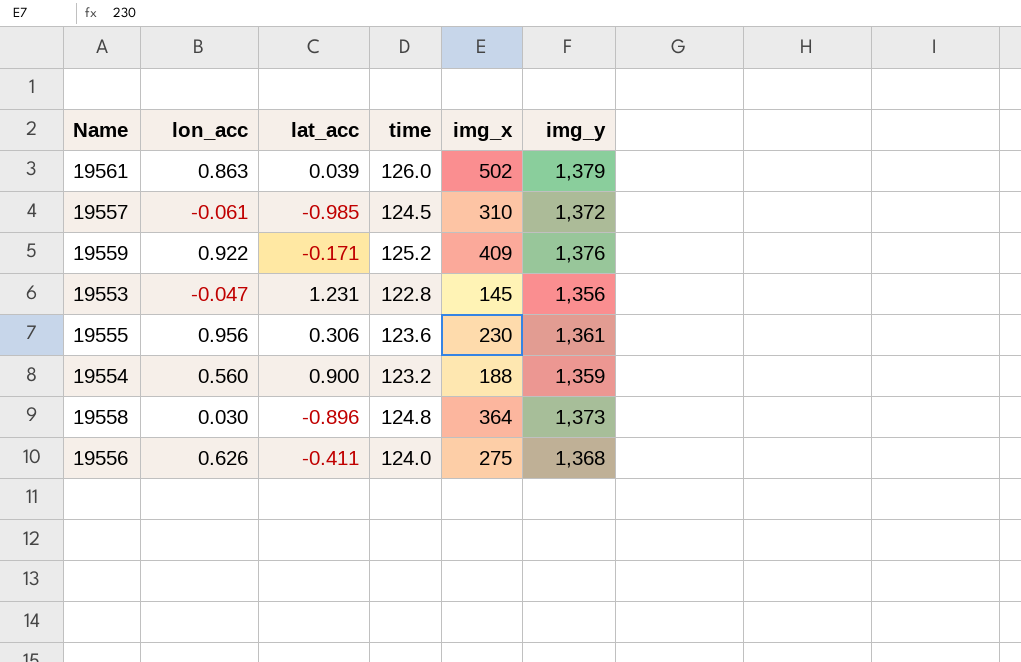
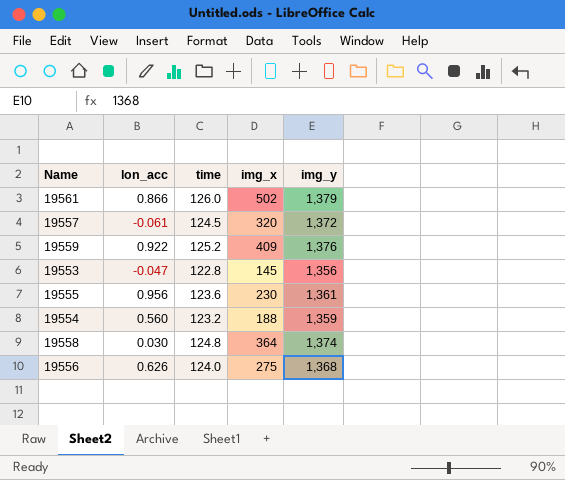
column lat_acc | position: 3 -> none
19561 | lon_acc: 0.863 -> 0.866
19557 | img_x: 310 -> 320
19558 | img_y: 1,373 -> 1,374

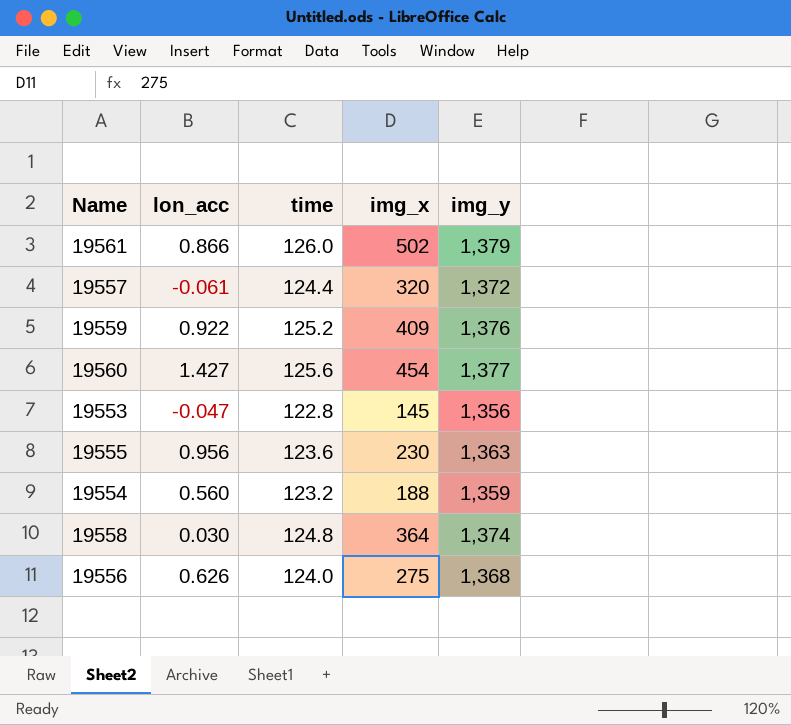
19557 | time: 124.5 -> 124.4
row 19560: none -> 1.427 | 125.6 | 454 | 1,377
19555 | img_y: 1,361 -> 1,363

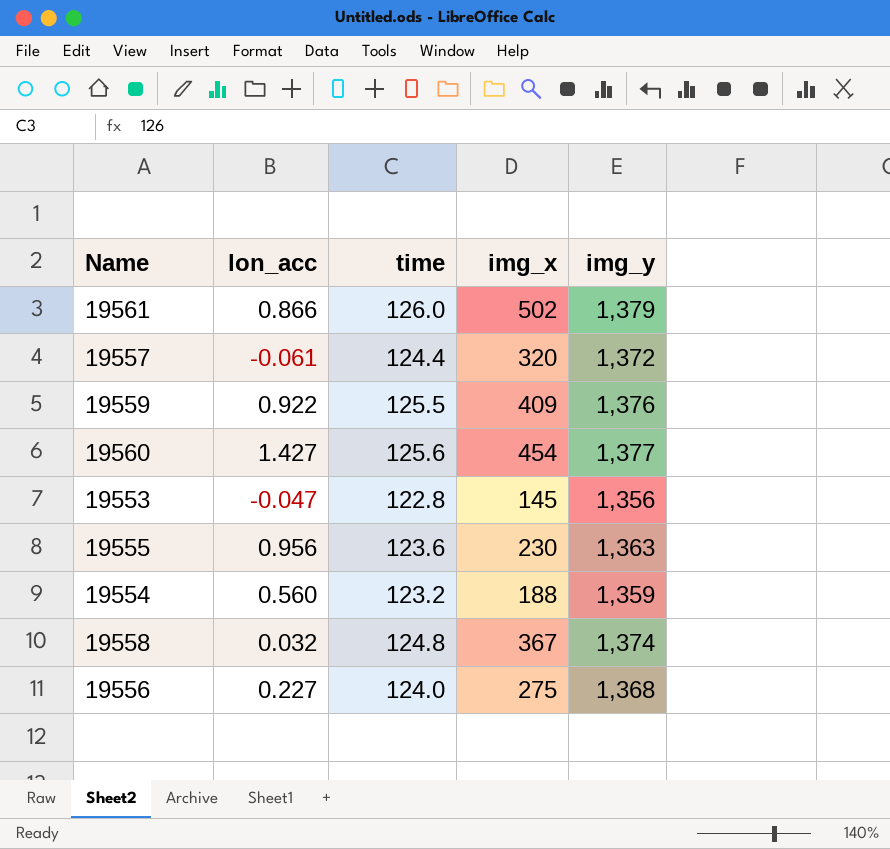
19559 | time: 125.2 -> 125.5
19558 | lon_acc: 0.030 -> 0.032
19558 | img_x: 364 -> 367
19556 | lon_acc: 0.626 -> 0.227

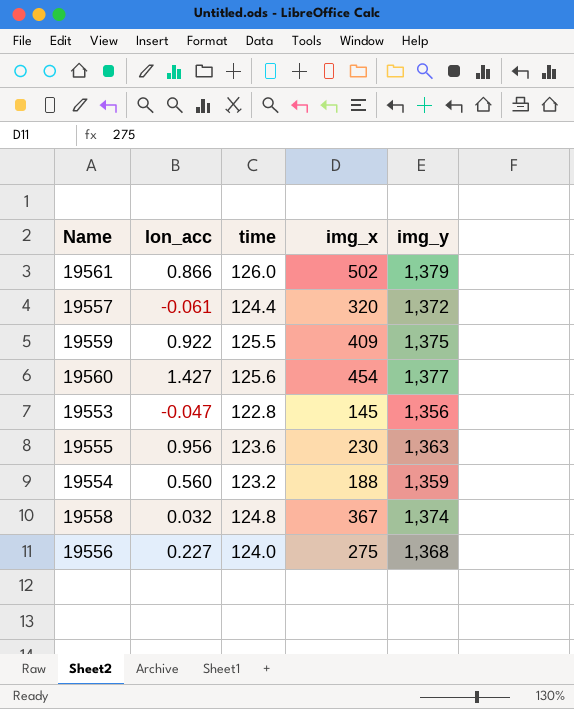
19559 | img_y: 1,376 -> 1,375

